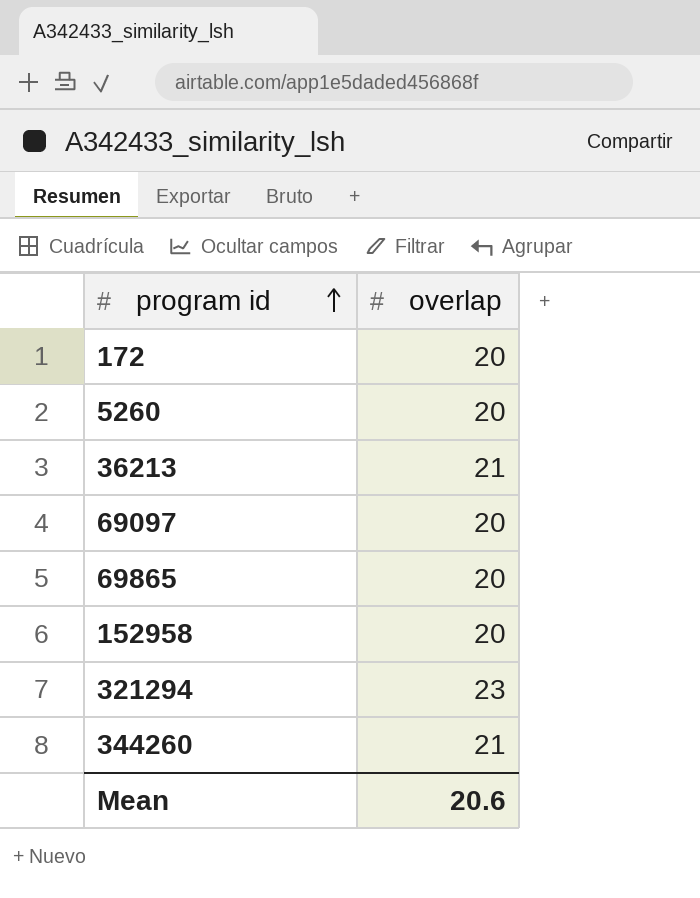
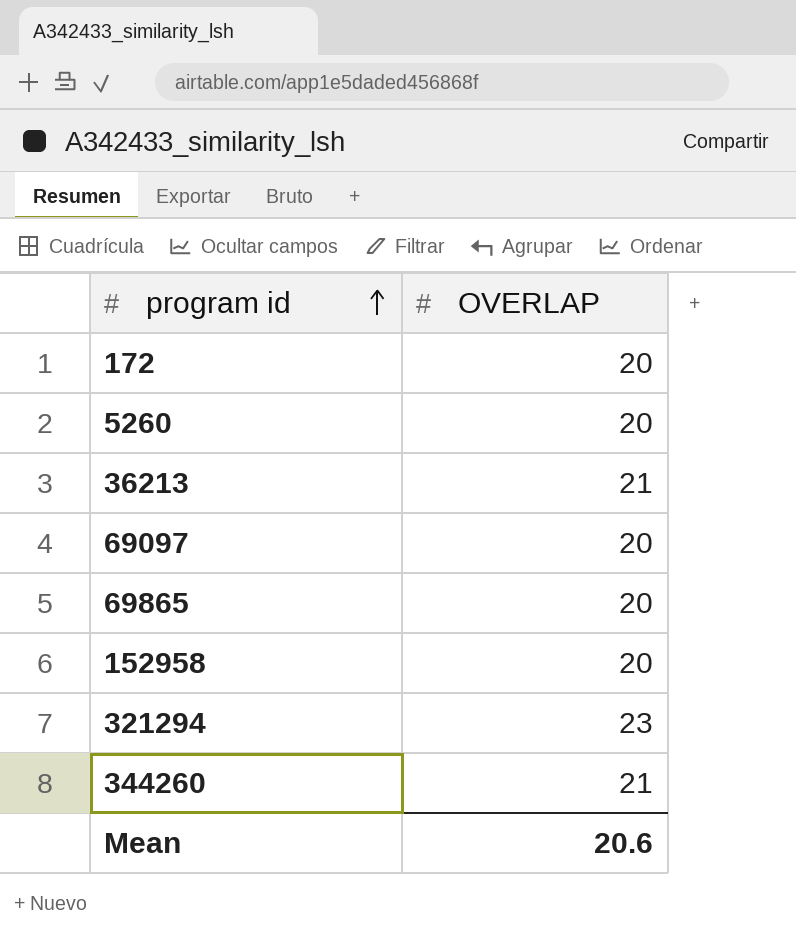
column name: overlap -> OVERLAP

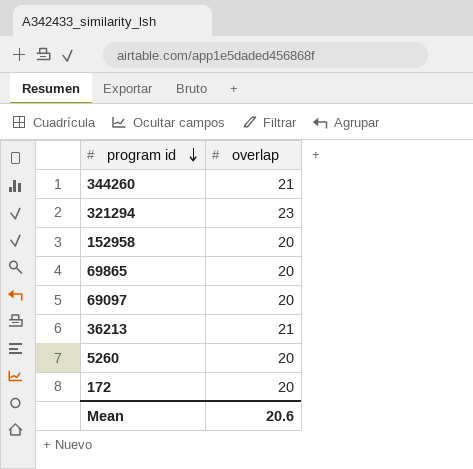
row order: program id ascending -> program id descending
column name: OVERLAP -> overlap

